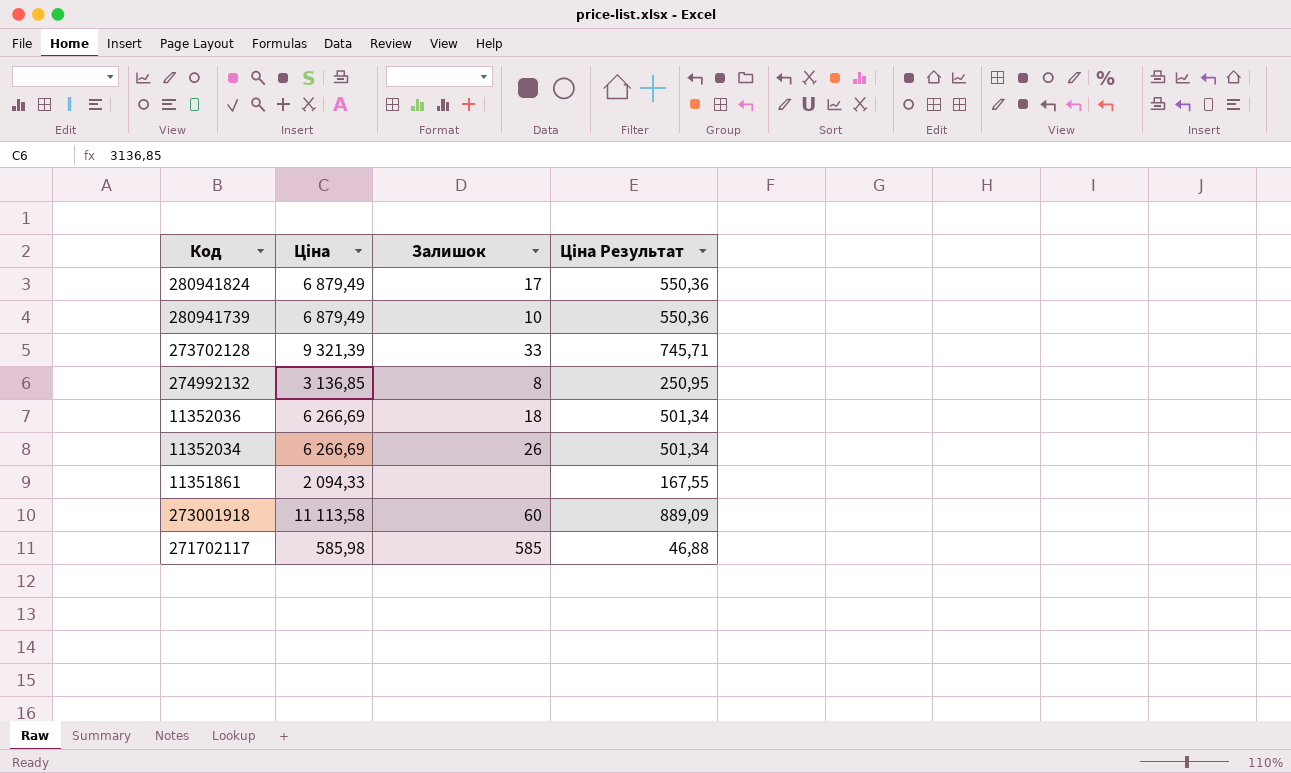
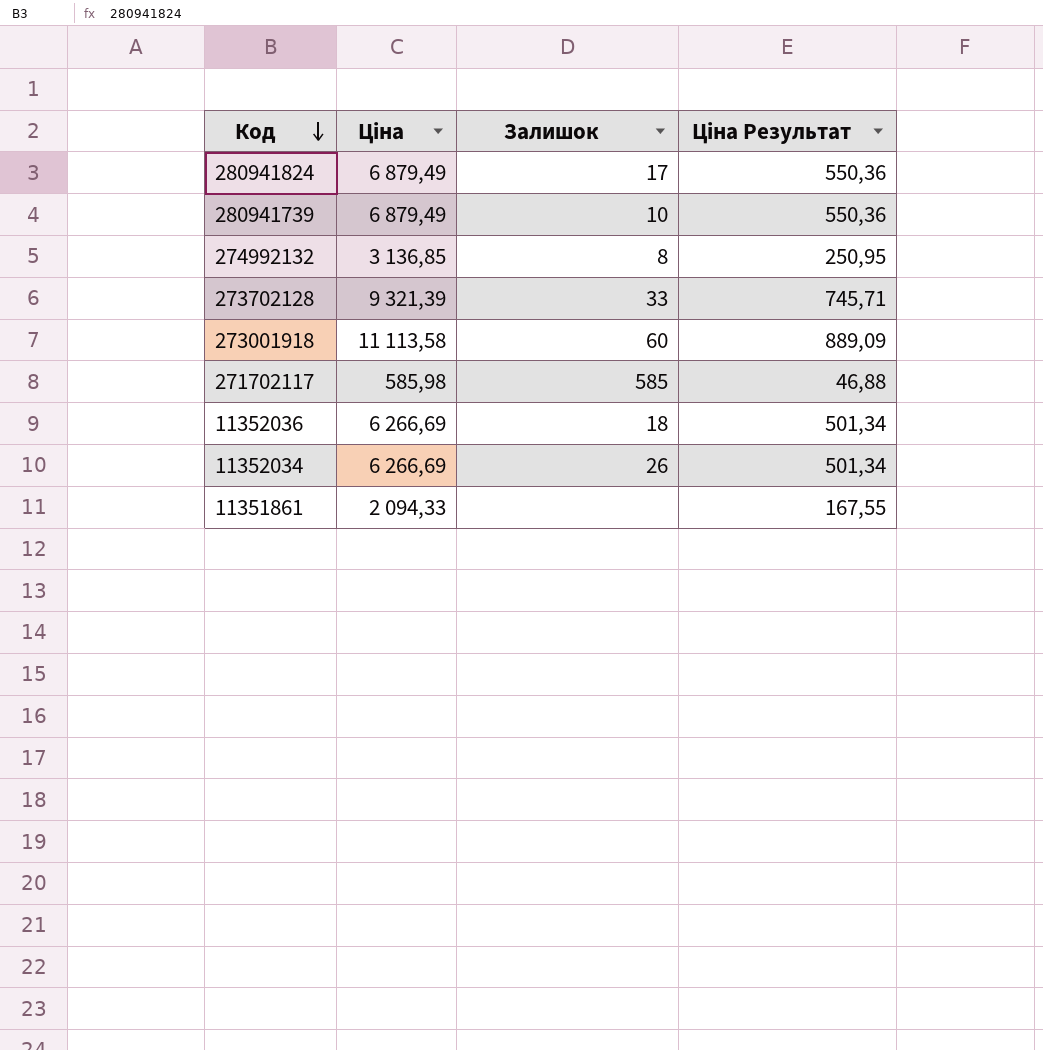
row order: none -> Код descending

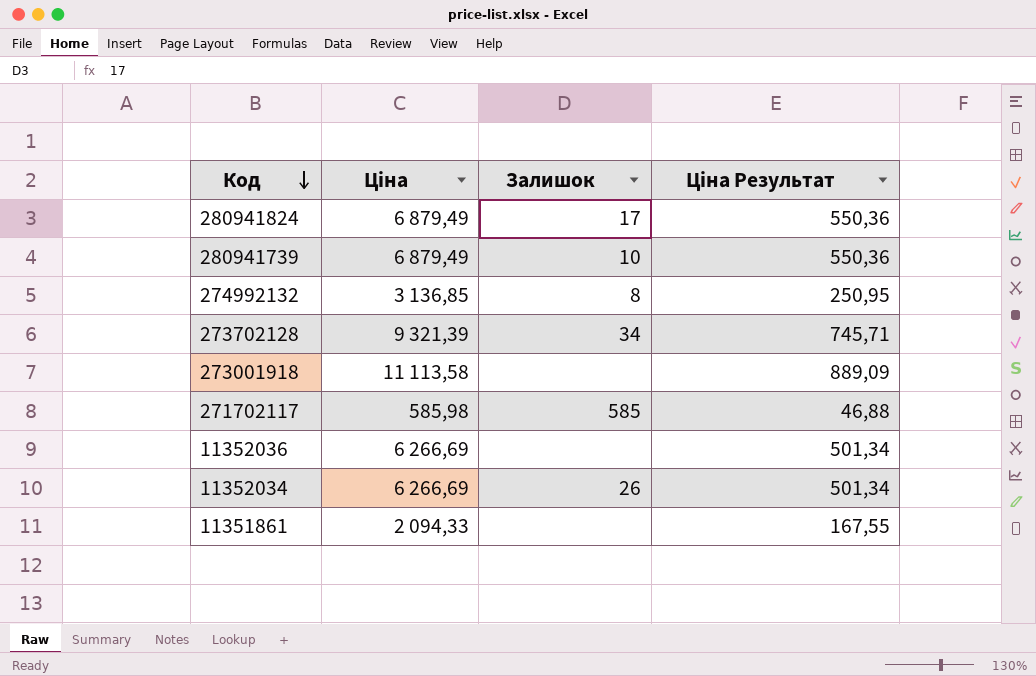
273702128 | Залишок: 33 -> 34
273001918 | Залишок: 60 -> none
11352036 | Залишок: 18 -> none

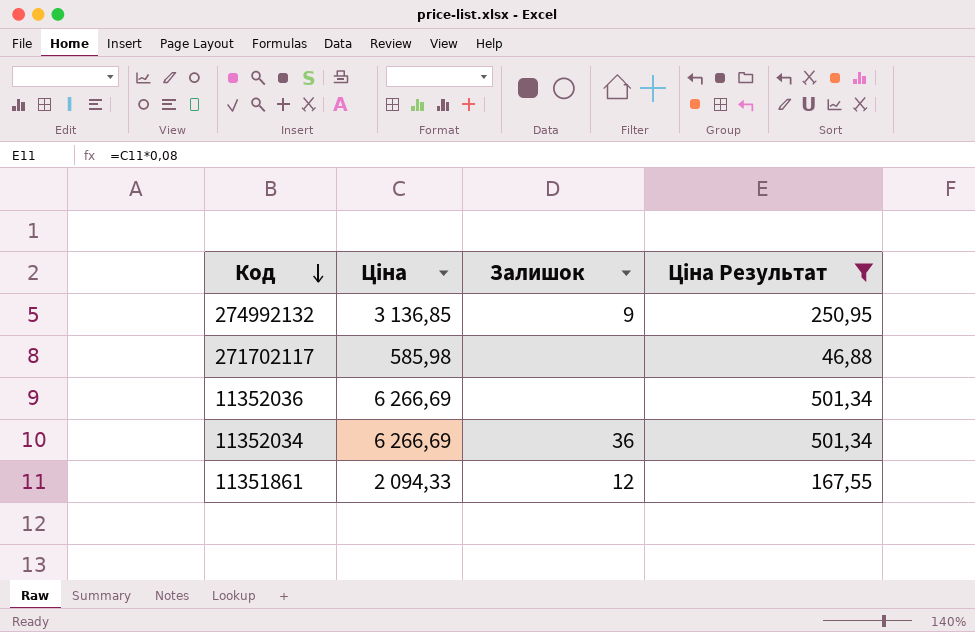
filter: none -> Ціна Результат <= 501,34
274992132 | Залишок: 8 -> 9
271702117 | Залишок: 585 -> none
11352034 | Залишок: 26 -> 36
11351861 | Залишок: none -> 12

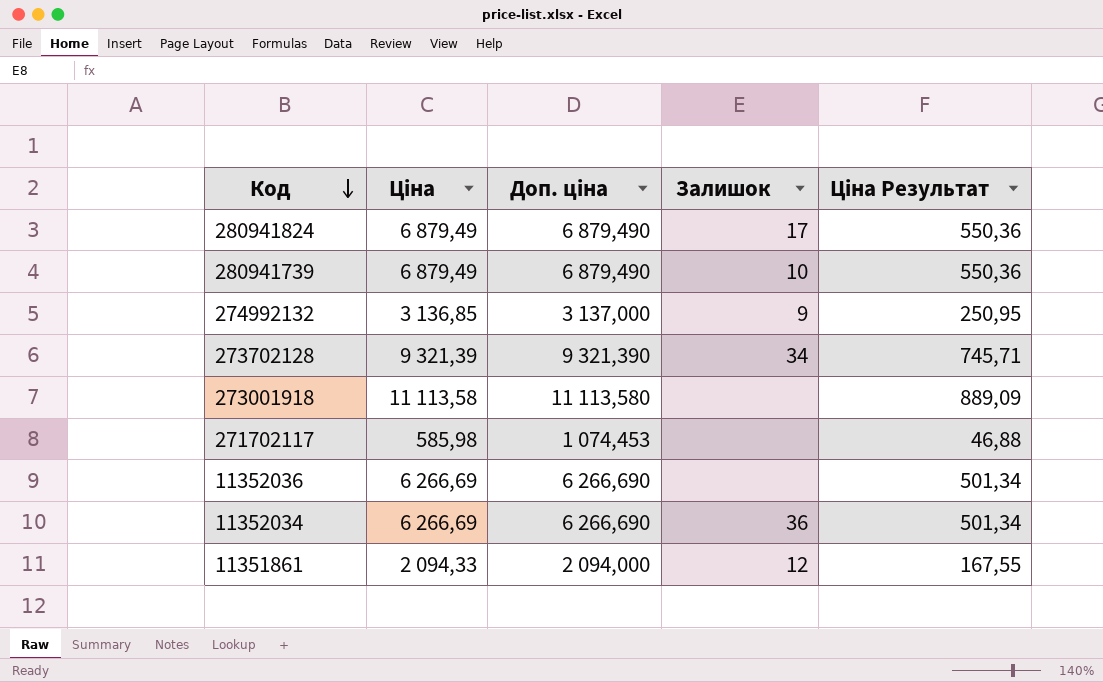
filter: Ціна Результат <= 501,34 -> none
column Доп. ціна | position: none -> 3

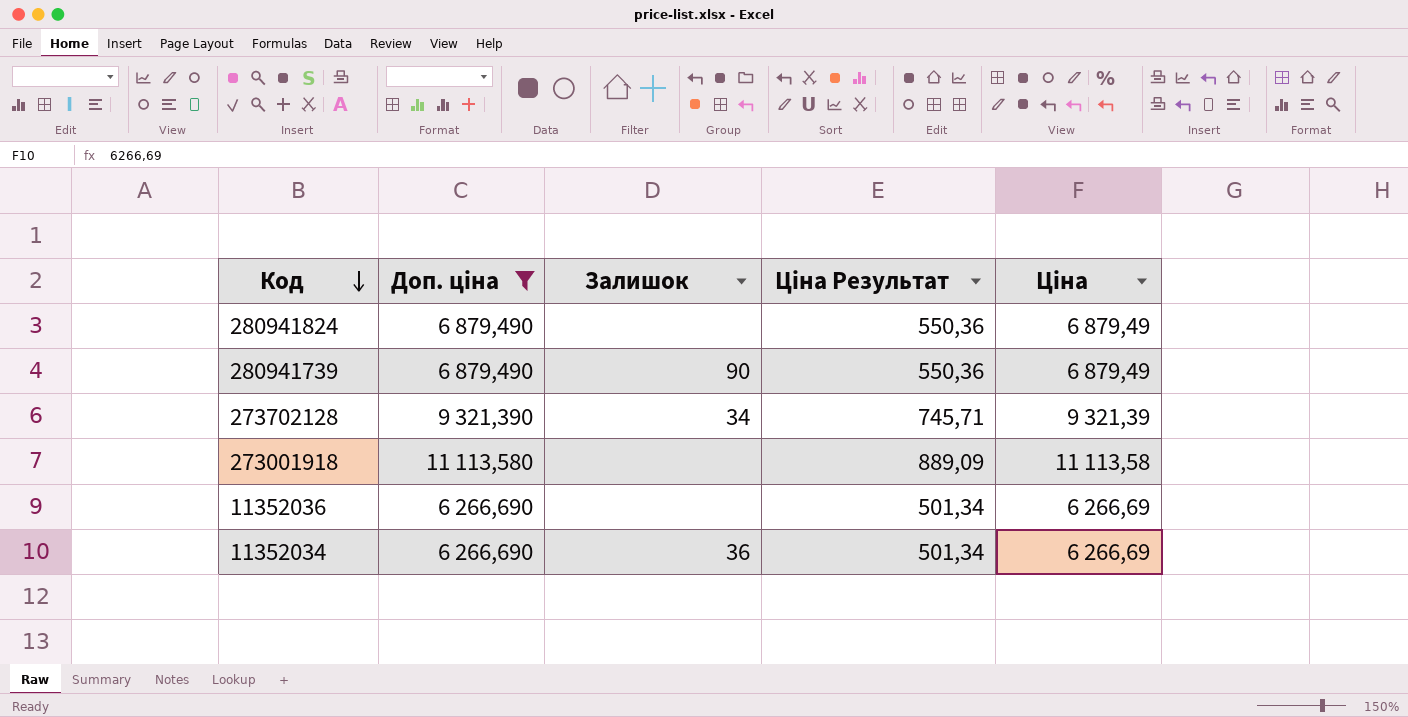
filter: none -> Доп. ціна >= 6 266,690
column Ціна | position: 2 -> 5
280941824 | Залишок: 17 -> none
280941739 | Залишок: 10 -> 90

